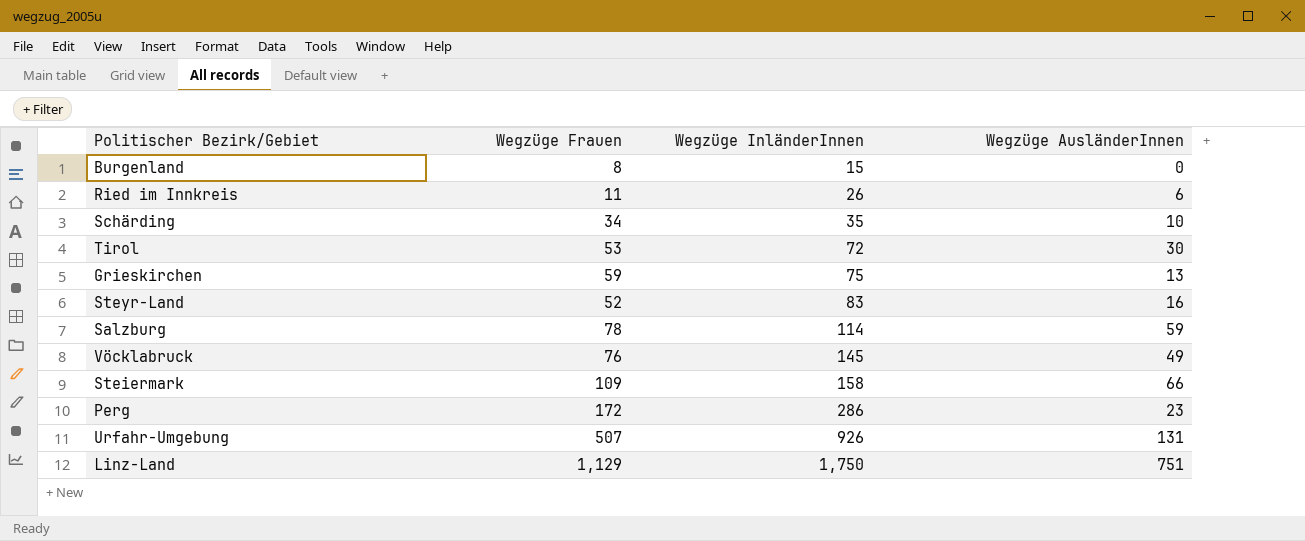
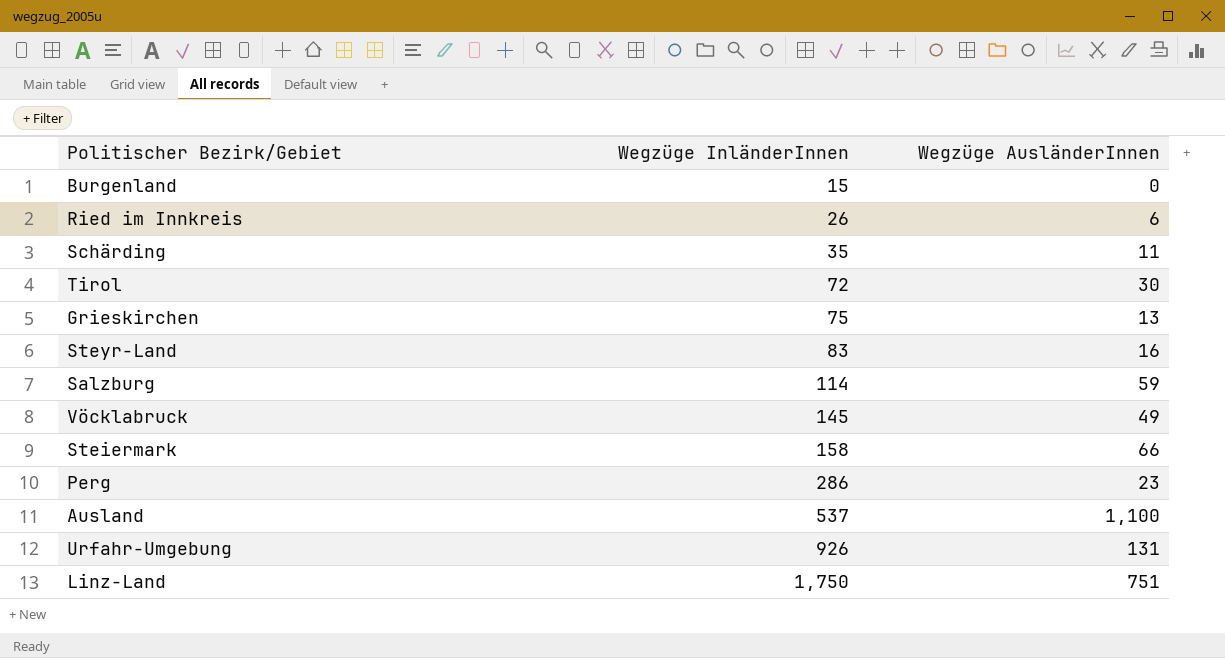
column Wegzüge Frauen | position: 2 -> none
Schärding | Wegzüge AusländerInnen: 10 -> 11
row Ausland: none -> 537 | 1,100

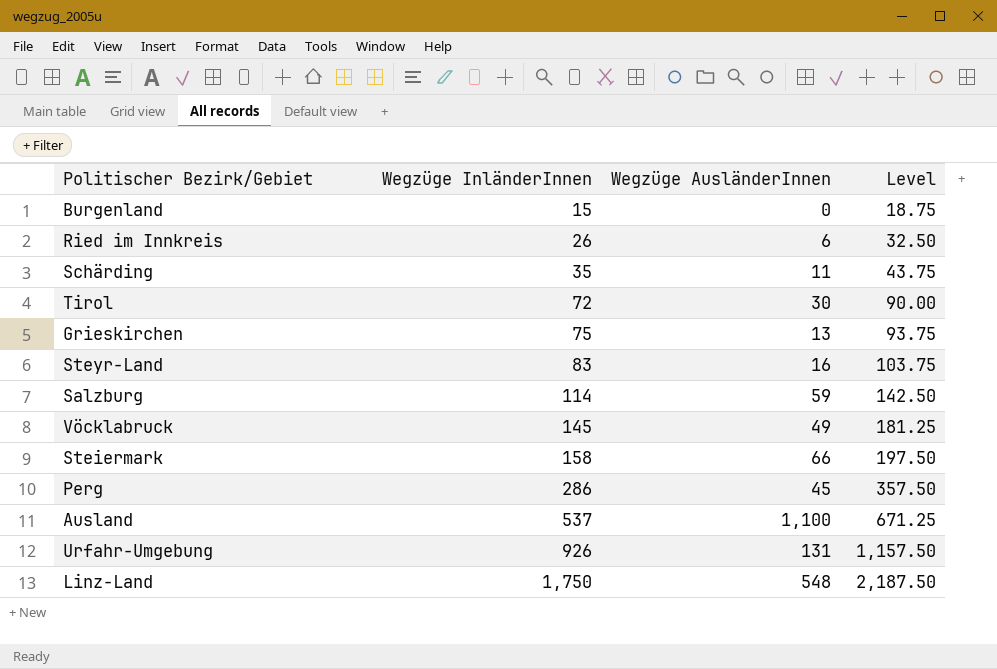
column Level | formula: none -> [Wegzüge InländerInnen] * 1.25
Perg | Wegzüge AusländerInnen: 23 -> 45
Linz-Land | Wegzüge AusländerInnen: 751 -> 548

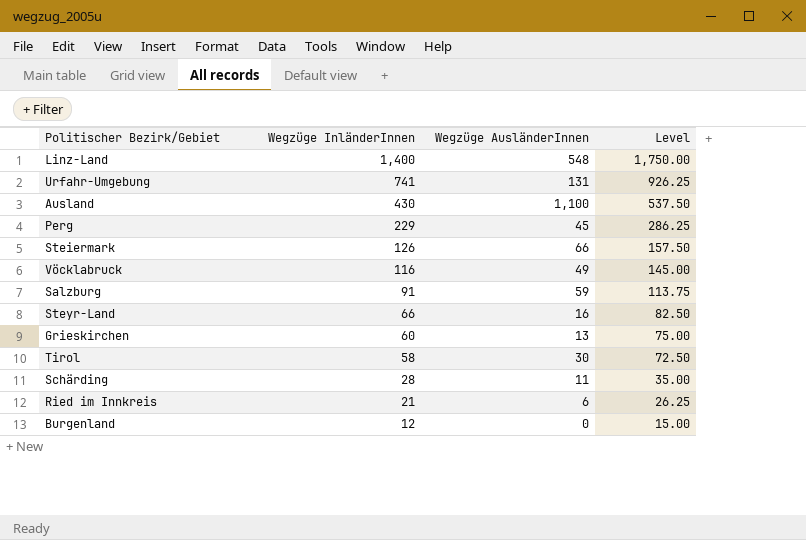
row order: Wegzüge InländerInnen ascending -> Wegzüge InländerInnen descending
Linz-Land | Wegzüge InländerInnen: 1,750 -> 1,400
Linz-Land | Level: 2,187.50 -> 1,750.00
Urfahr-Umgebung | Wegzüge InländerInnen: 926 -> 741
Urfahr-Umgebung | Level: 1,157.50 -> 926.25
Ausland | Wegzüge InländerInnen: 537 -> 430
Ausland | Level: 671.25 -> 537.50
Perg | Wegzüge InländerInnen: 286 -> 229
Perg | Level: 357.50 -> 286.25
Steiermark | Wegzüge InländerInnen: 158 -> 126
Steiermark | Level: 197.50 -> 157.50
Vöcklabruck | Wegzüge InländerInnen: 145 -> 116
Vöcklabruck | Level: 181.25 -> 145.00
Salzburg | Wegzüge InländerInnen: 114 -> 91
Salzburg | Level: 142.50 -> 113.75
Steyr-Land | Wegzüge InländerInnen: 83 -> 66
Steyr-Land | Level: 103.75 -> 82.50
Grieskirchen | Wegzüge InländerInnen: 75 -> 60
Grieskirchen | Level: 93.75 -> 75.00
Tirol | Wegzüge InländerInnen: 72 -> 58
Tirol | Level: 90.00 -> 72.50
Schärding | Wegzüge InländerInnen: 35 -> 28
Schärding | Level: 43.75 -> 35.00
Ried im Innkreis | Wegzüge InländerInnen: 26 -> 21
Ried im Innkreis | Level: 32.50 -> 26.25
Burgenland | Wegzüge InländerInnen: 15 -> 12
Burgenland | Level: 18.75 -> 15.00

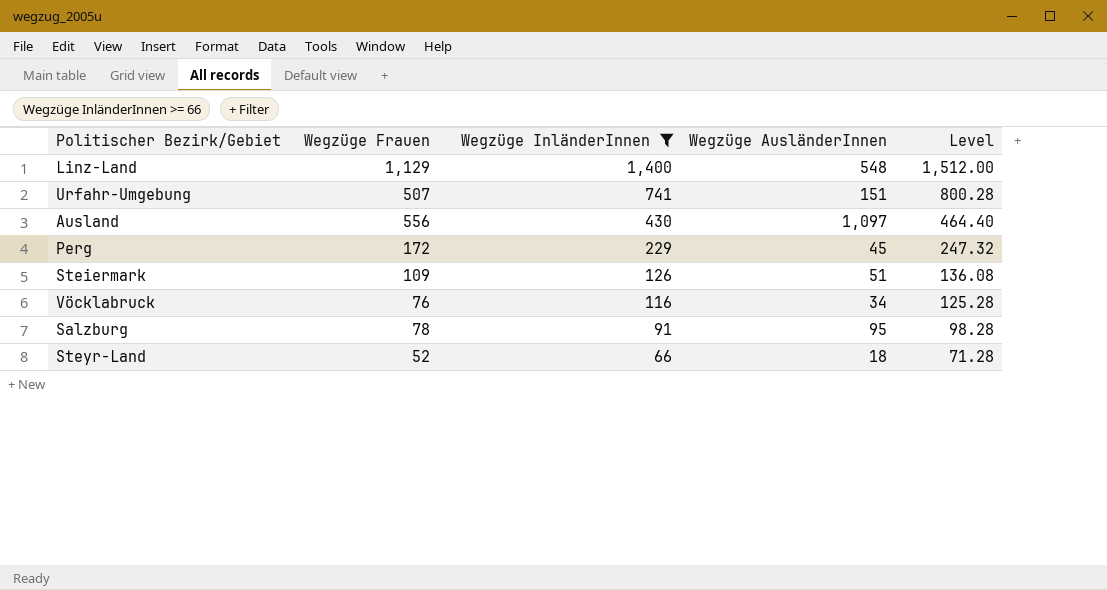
filter: none -> Wegzüge InländerInnen >= 66
column Wegzüge Frauen | position: none -> 2
column Level | formula: [Wegzüge InländerInnen] * 1.25 -> [Wegzüge InländerInnen] * 1.08
Urfahr-Umgebung | Wegzüge AusländerInnen: 131 -> 151
Ausland | Wegzüge AusländerInnen: 1,100 -> 1,097
Steiermark | Wegzüge AusländerInnen: 66 -> 51
Vöcklabruck | Wegzüge AusländerInnen: 49 -> 34
Salzburg | Wegzüge AusländerInnen: 59 -> 95
Steyr-Land | Wegzüge AusländerInnen: 16 -> 18

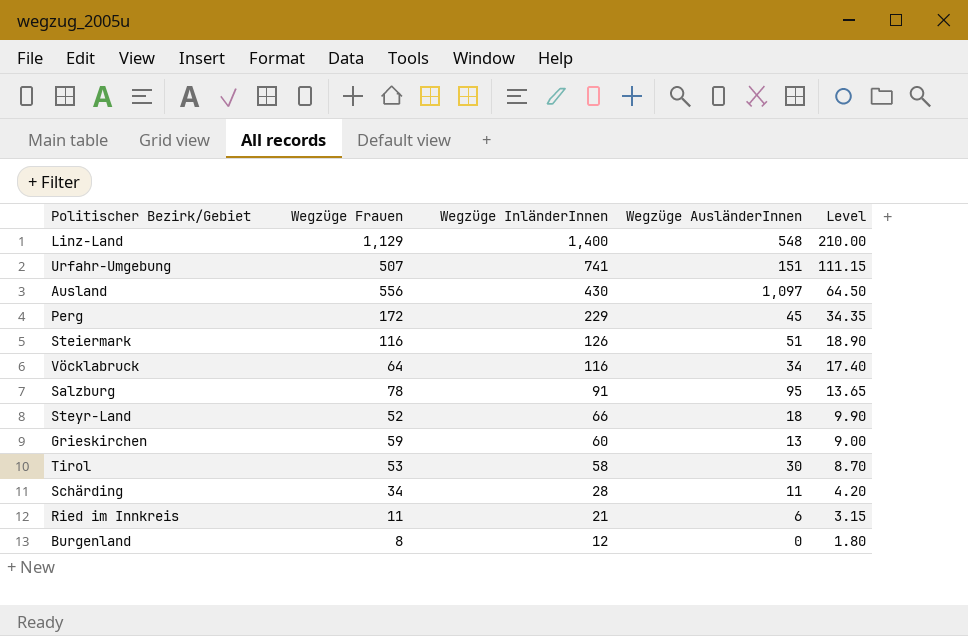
filter: Wegzüge InländerInnen >= 66 -> none
column Level | formula: [Wegzüge InländerInnen] * 1.08 -> [Wegzüge InländerInnen] * 0.15
Steiermark | Wegzüge Frauen: 109 -> 116
Vöcklabruck | Wegzüge Frauen: 76 -> 64

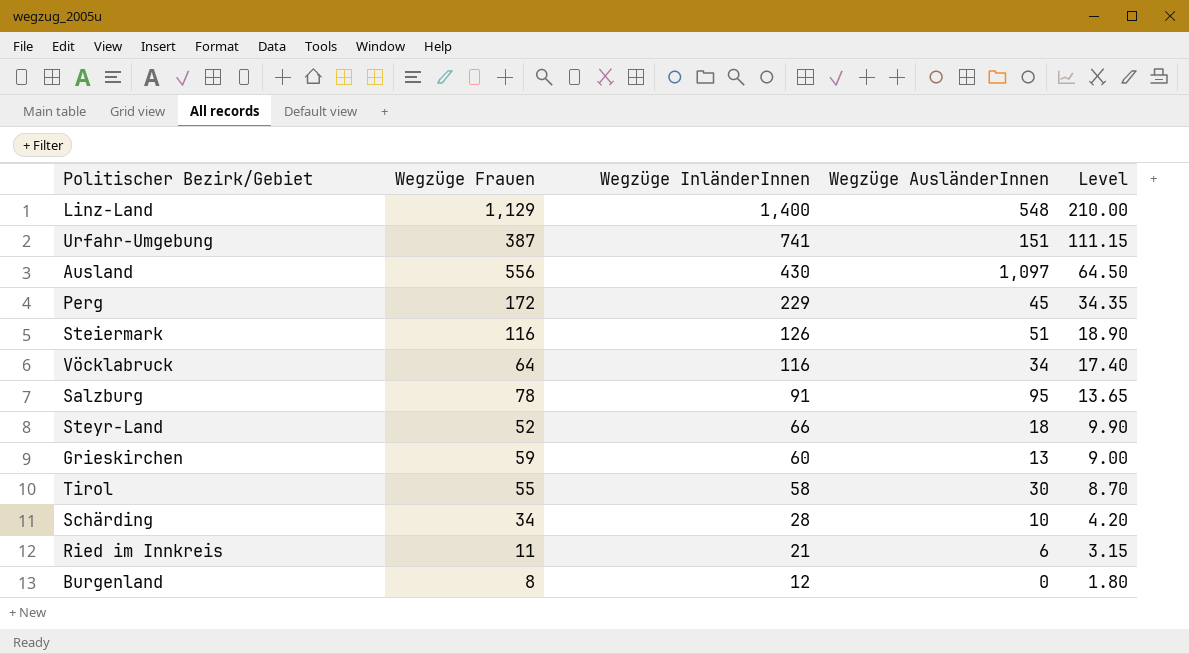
Urfahr-Umgebung | Wegzüge Frauen: 507 -> 387
Tirol | Wegzüge Frauen: 53 -> 55
Schärding | Wegzüge AusländerInnen: 11 -> 10

